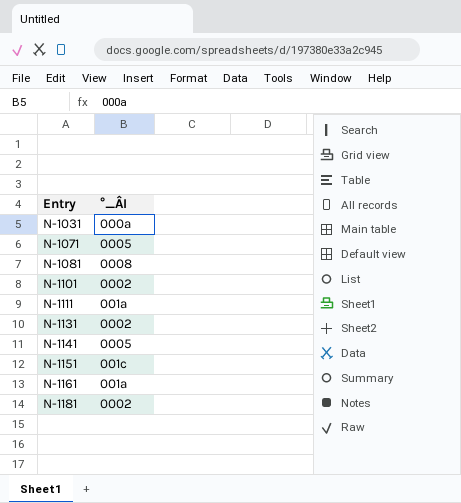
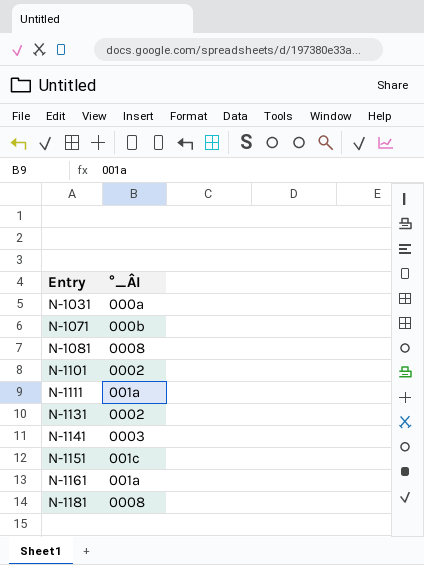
N-1071 | °_ÂI: 0005 -> 000b
N-1141 | °_ÂI: 0005 -> 0003
N-1181 | °_ÂI: 0002 -> 0008

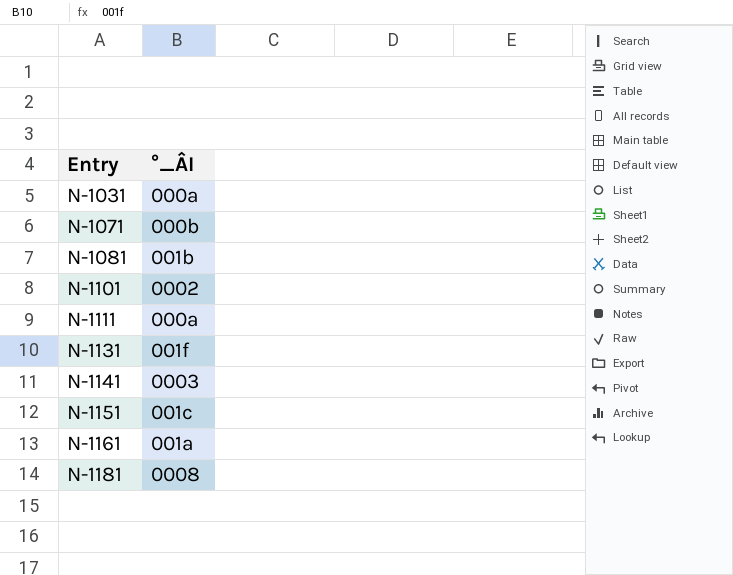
N-1081 | °_ÂI: 0008 -> 001b
N-1111 | °_ÂI: 001a -> 000a
N-1131 | °_ÂI: 0002 -> 001f

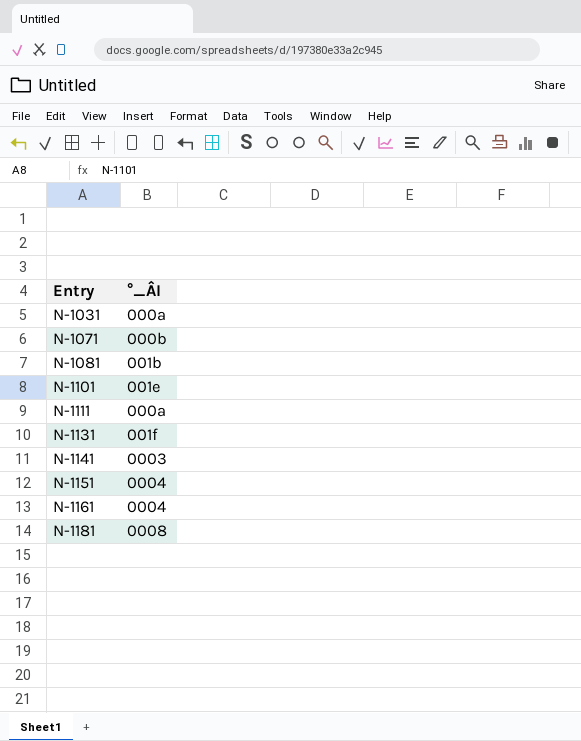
N-1101 | °_ÂI: 0002 -> 001e
N-1151 | °_ÂI: 001c -> 0004
N-1161 | °_ÂI: 001a -> 0004

